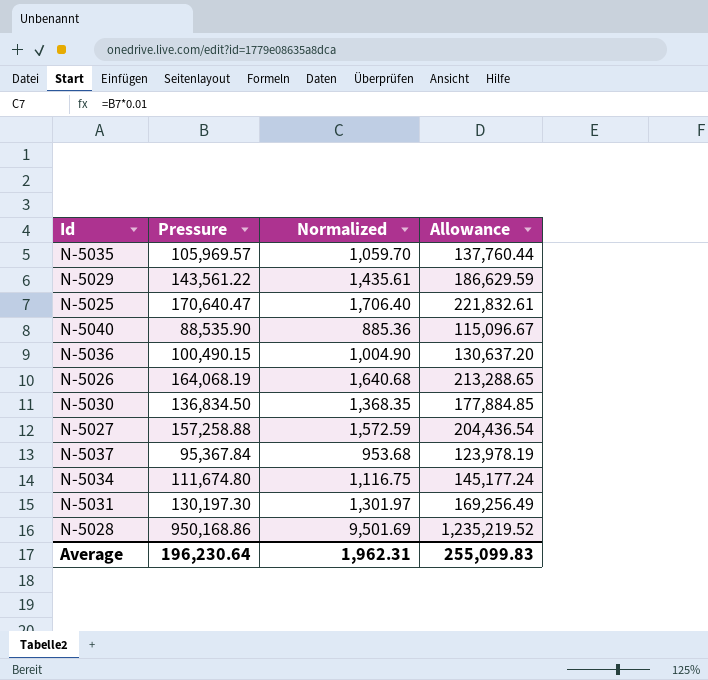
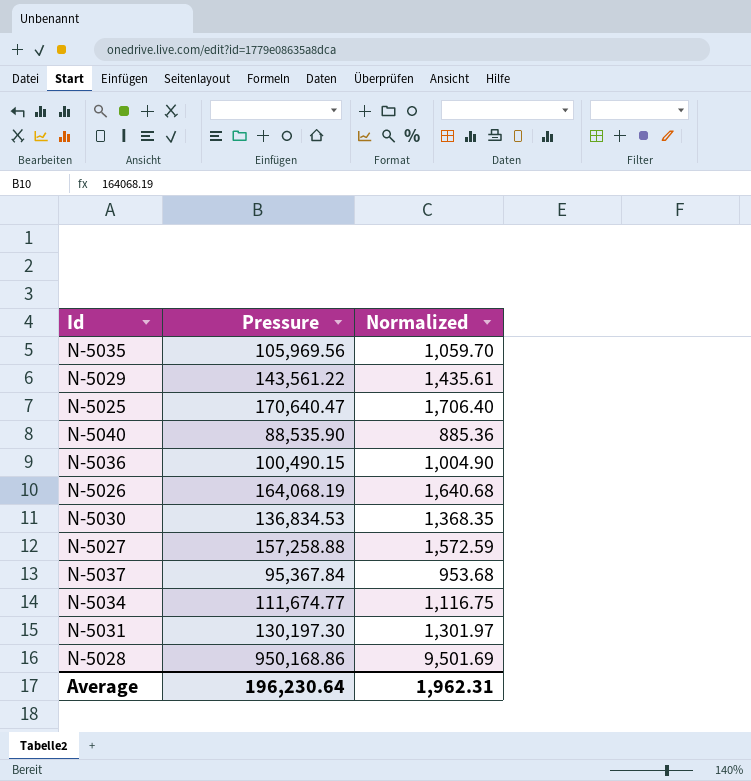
column Allowance | formula: [Pressure] * 1.3 -> none
N-5035 | Pressure: 105,969.57 -> 105,969.56
N-5030 | Pressure: 136,834.50 -> 136,834.53
N-5034 | Pressure: 111,674.80 -> 111,674.77

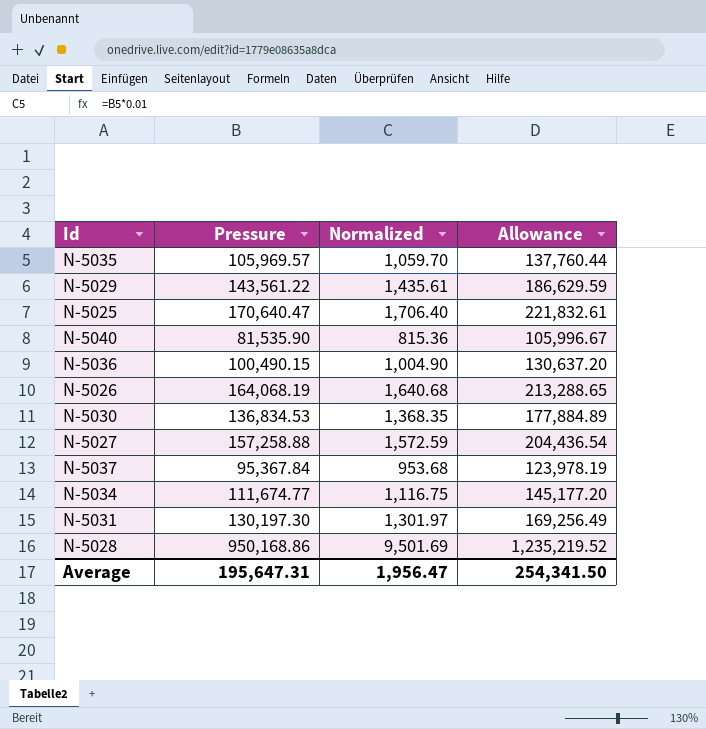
column Allowance | formula: none -> [Pressure] * 1.3
N-5035 | Pressure: 105,969.56 -> 105,969.57
N-5040 | Pressure: 88,535.90 -> 81,535.90
N-5040 | Normalized: 885.36 -> 815.36
Average | Pressure: 196,230.64 -> 195,647.31
Average | Normalized: 1,962.31 -> 1,956.47

